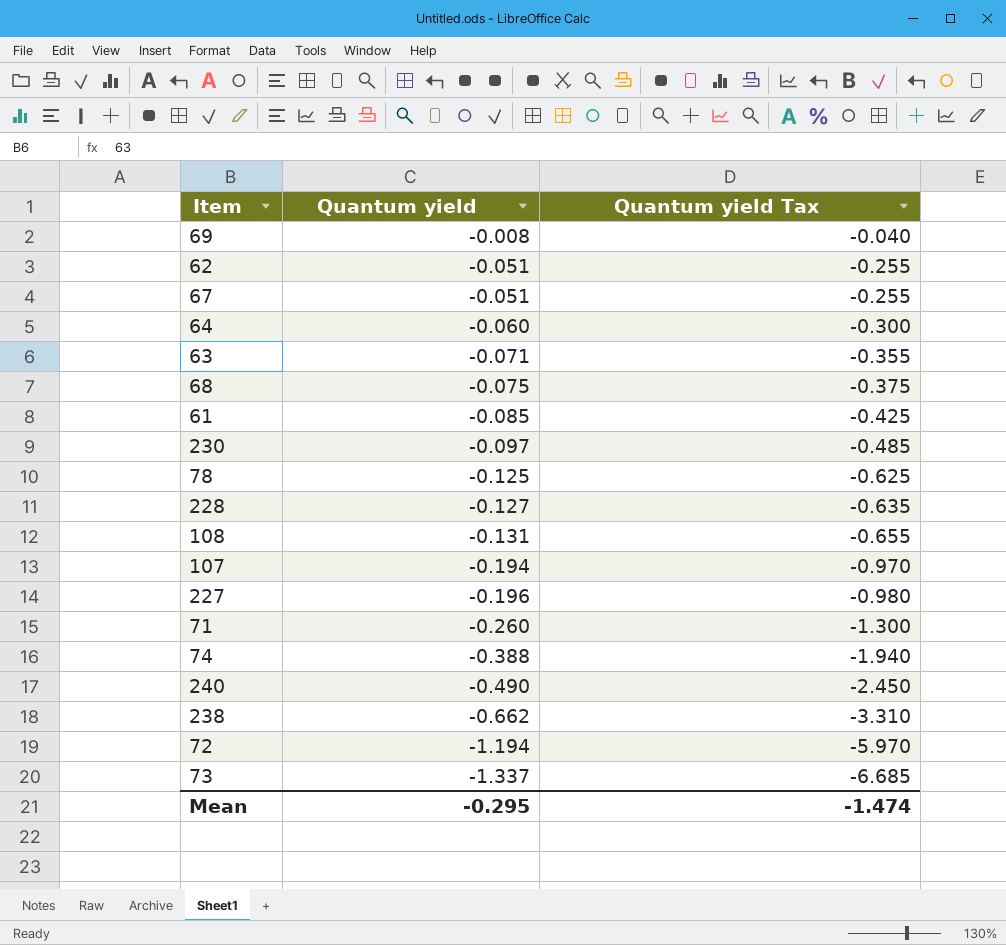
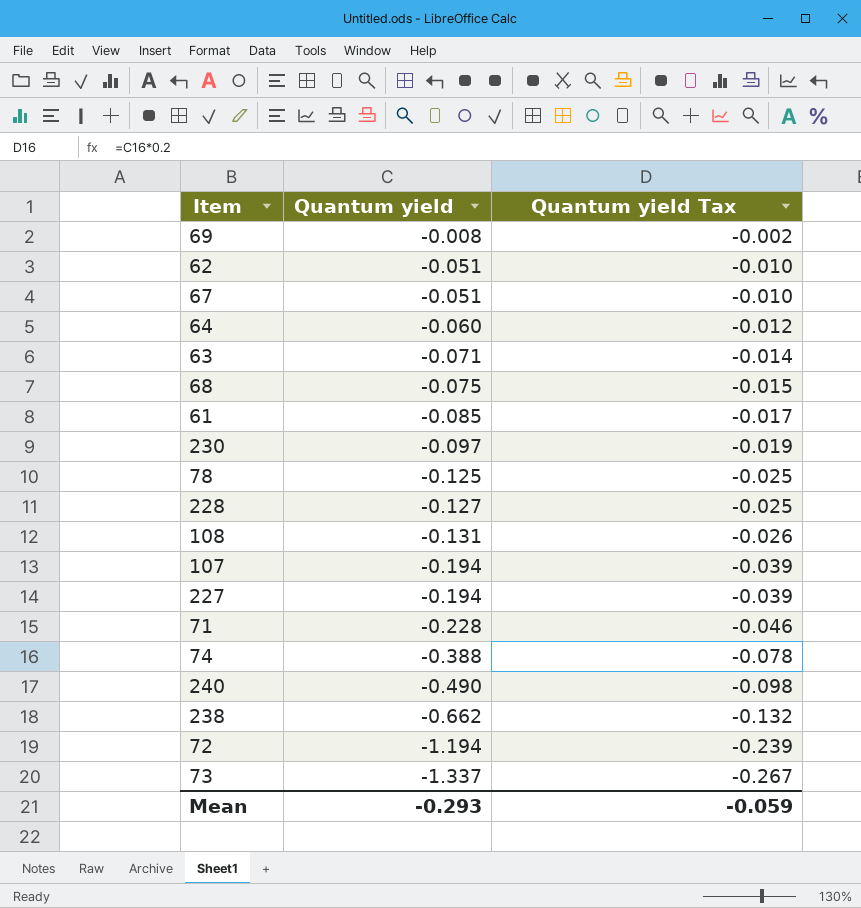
column Quantum yield Tax | formula: [Quantum yield] * 5 -> [Quantum yield] * 0.2
227 | Quantum yield: -0.196 -> -0.194
71 | Quantum yield: -0.260 -> -0.228
Mean | Quantum yield: -0.295 -> -0.293
Mean | Quantum yield Tax: -1.474 -> -0.059

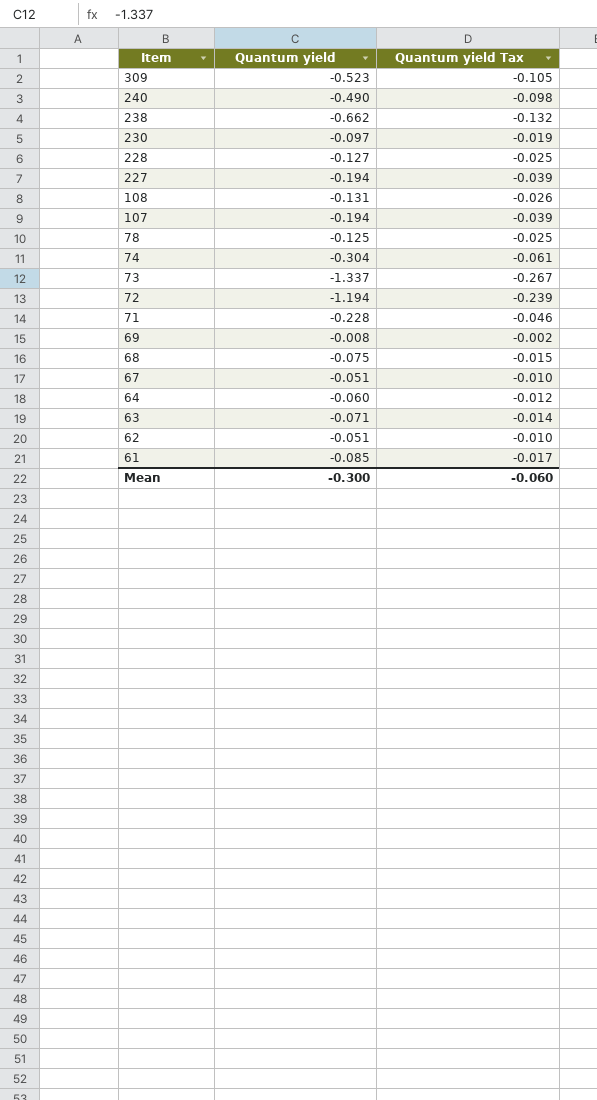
row order: Quantum yield descending -> Item descending
row 309: none -> -0.523 | -0.105
74 | Quantum yield: -0.388 -> -0.304
74 | Quantum yield Tax: -0.078 -> -0.061
Mean | Quantum yield: -0.293 -> -0.300
Mean | Quantum yield Tax: -0.059 -> -0.060

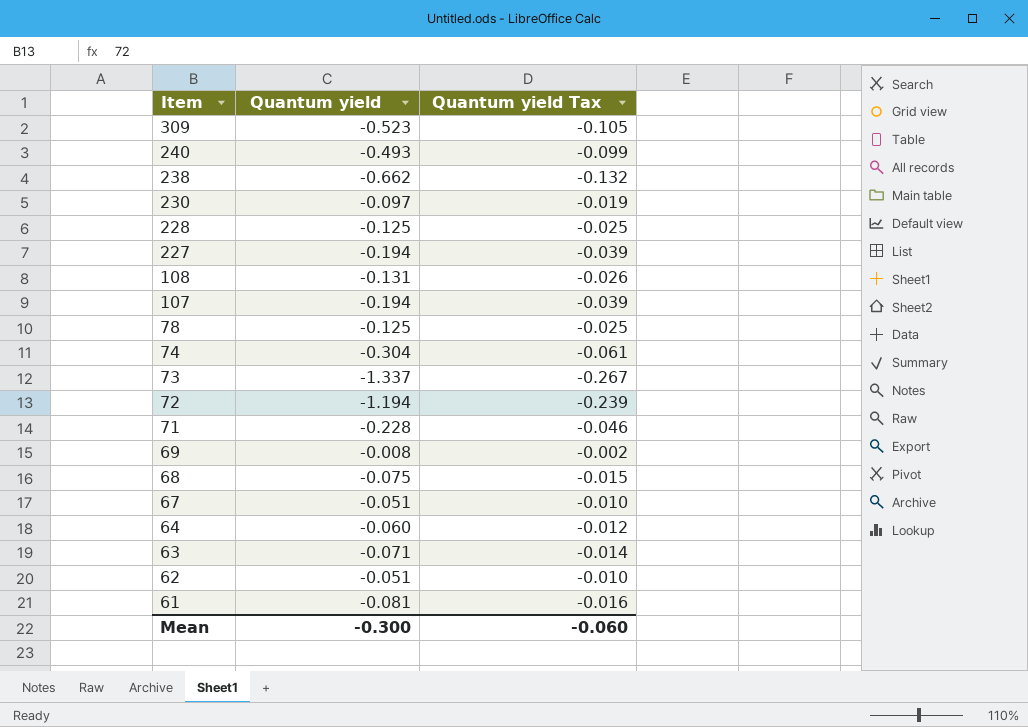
240 | Quantum yield: -0.490 -> -0.493
240 | Quantum yield Tax: -0.098 -> -0.099
228 | Quantum yield: -0.127 -> -0.125
61 | Quantum yield: -0.085 -> -0.081
61 | Quantum yield Tax: -0.017 -> -0.016

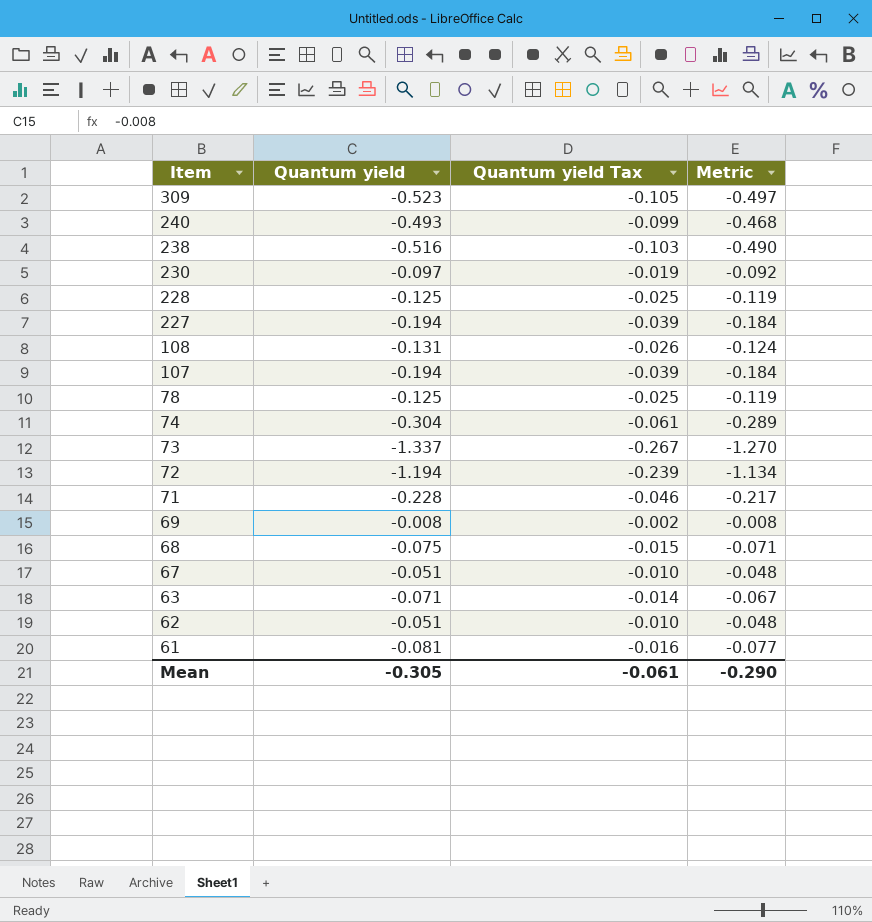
column Metric | formula: none -> [Quantum yield] * 0.95
row 64: -0.060 | -0.012 -> none
238 | Quantum yield: -0.662 -> -0.516
238 | Quantum yield Tax: -0.132 -> -0.103
Mean | Quantum yield: -0.300 -> -0.305
Mean | Quantum yield Tax: -0.060 -> -0.061

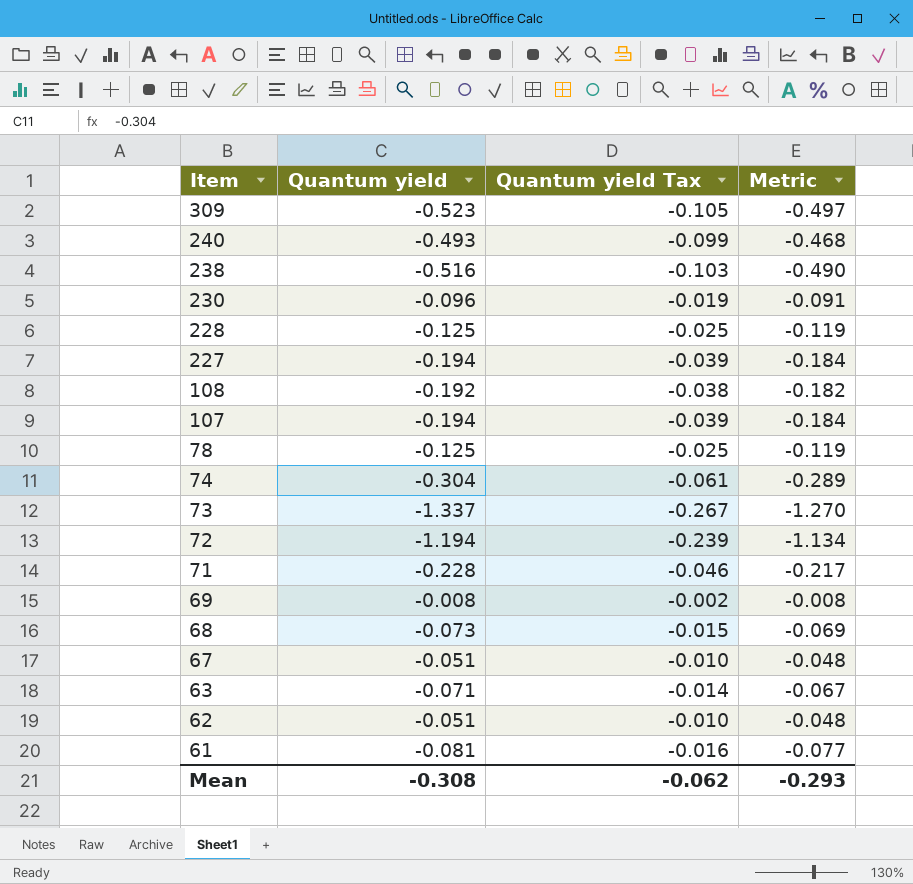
230 | Quantum yield: -0.097 -> -0.096
230 | Metric: -0.092 -> -0.091
108 | Quantum yield: -0.131 -> -0.192
108 | Quantum yield Tax: -0.026 -> -0.038
108 | Metric: -0.124 -> -0.182
68 | Quantum yield: -0.075 -> -0.073
68 | Metric: -0.071 -> -0.069
Mean | Quantum yield: -0.305 -> -0.308
Mean | Quantum yield Tax: -0.061 -> -0.062
Mean | Metric: -0.290 -> -0.293

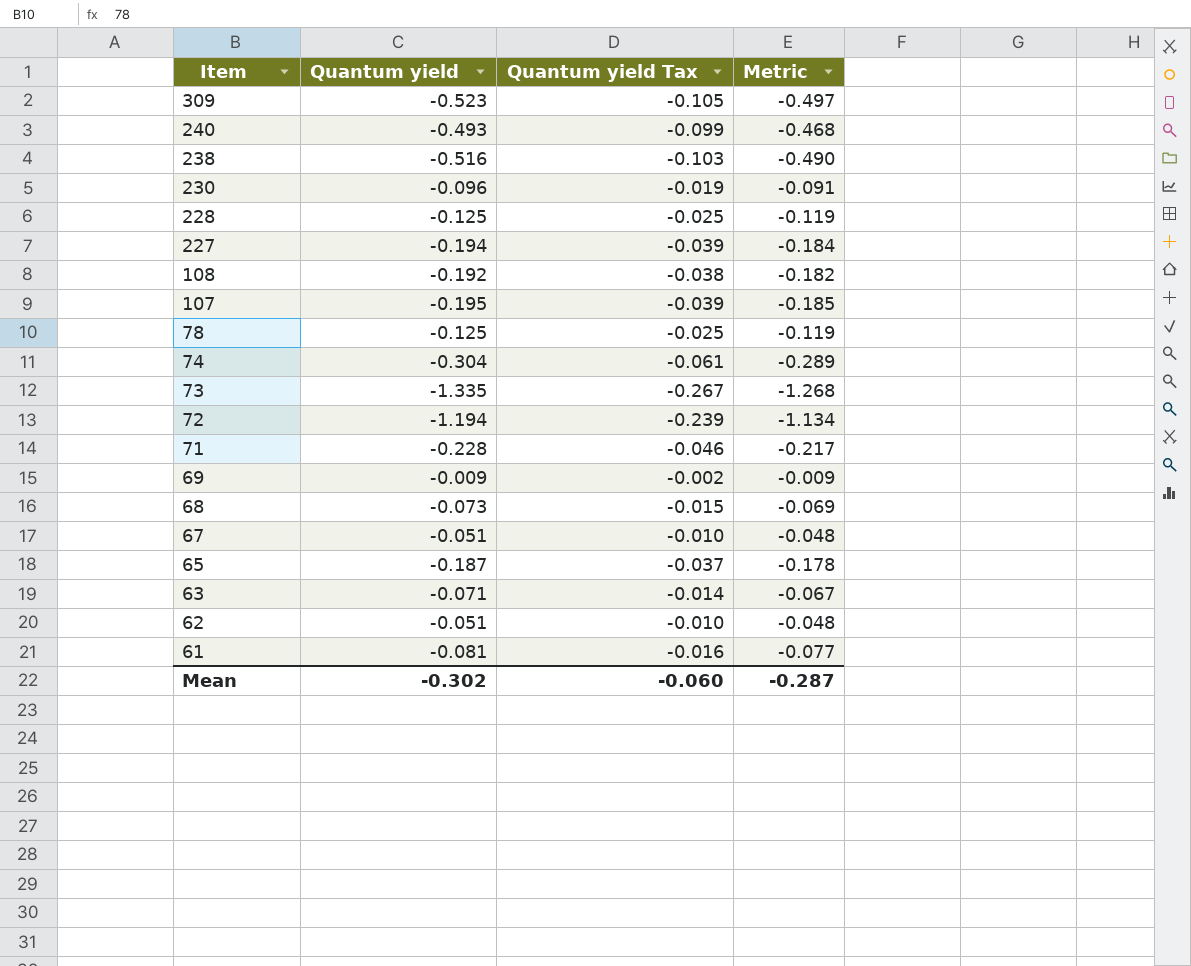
107 | Quantum yield: -0.194 -> -0.195
107 | Metric: -0.184 -> -0.185
73 | Quantum yield: -1.337 -> -1.335
73 | Metric: -1.270 -> -1.268
69 | Quantum yield: -0.008 -> -0.009
69 | Metric: -0.008 -> -0.009
row 65: none -> -0.187 | -0.037 | -0.178
Mean | Quantum yield: -0.308 -> -0.302
Mean | Quantum yield Tax: -0.062 -> -0.060
Mean | Metric: -0.293 -> -0.287

